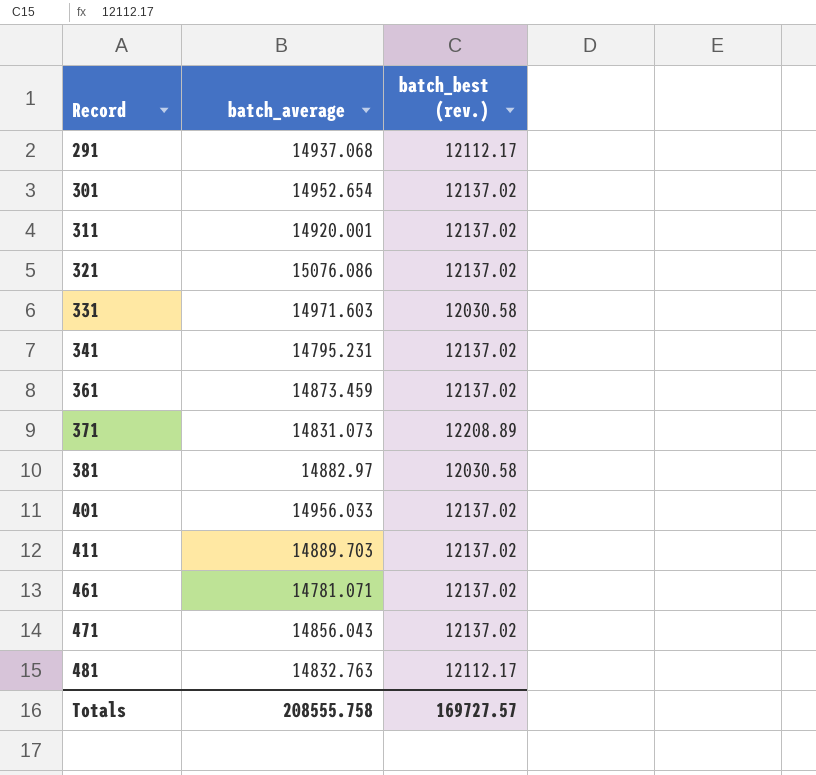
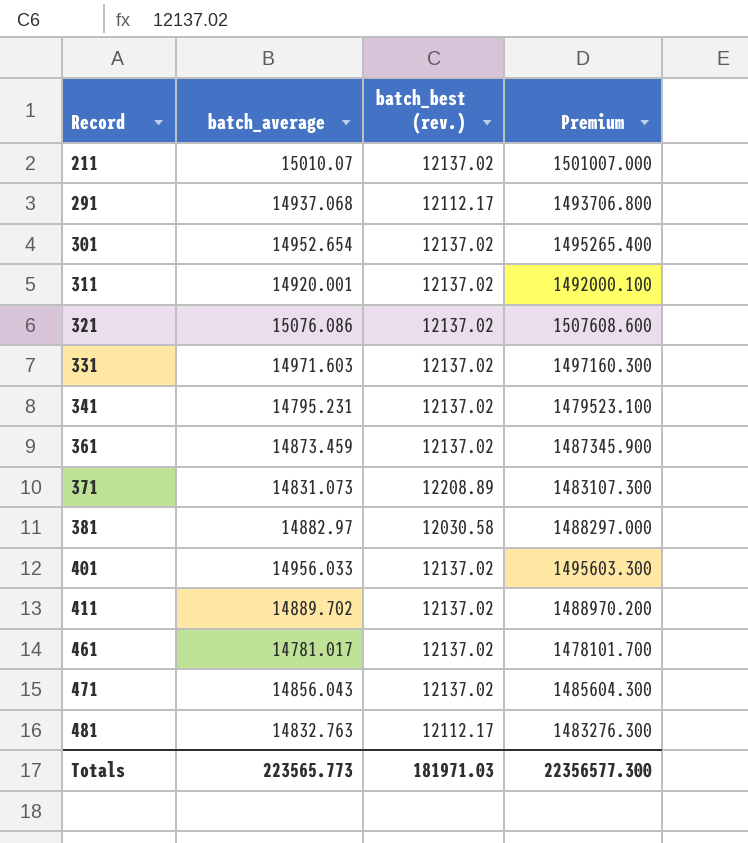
column Premium | formula: none -> [batch_average] * 100
row 211: none -> 15010.07 | 12137.02 | 1501007.000
331 | batch_best (rev.): 12030.58 -> 12137.02
411 | batch_average: 14889.703 -> 14889.702
461 | batch_average: 14781.071 -> 14781.017
Totals | batch_average: 208555.758 -> 223565.773
Totals | batch_best (rev.): 169727.57 -> 181971.03

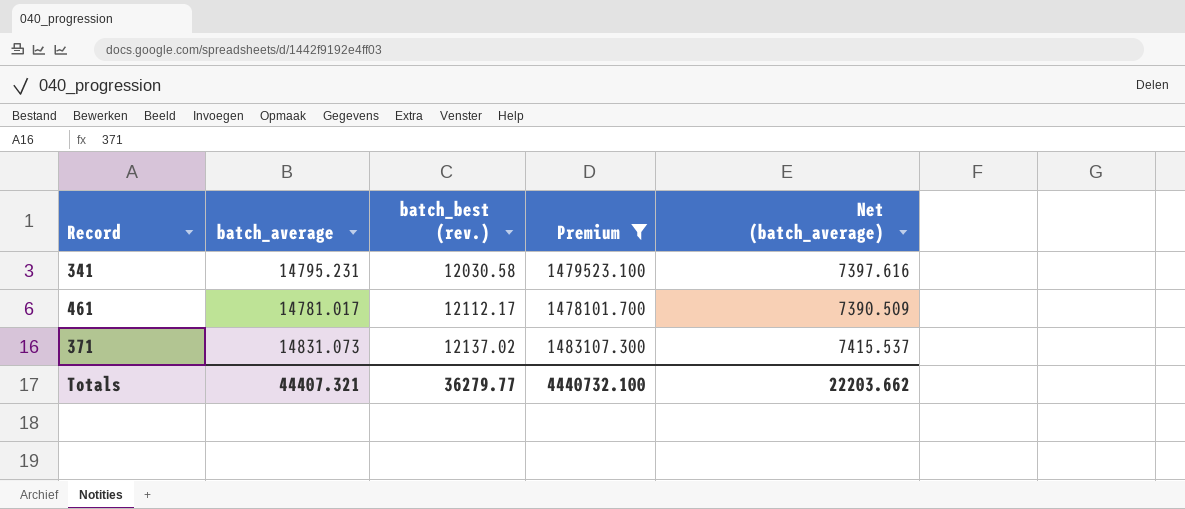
filter: none -> Premium <= 1483107.300
row order: Record ascending -> batch_best (rev.) ascending
column Net (batch_average) | formula: none -> [batch_average] * 0.5
341 | batch_best (rev.): 12137.02 -> 12030.58
461 | batch_best (rev.): 12137.02 -> 12112.17
371 | batch_best (rev.): 12208.89 -> 12137.02
Totals | batch_average: 223565.773 -> 44407.321
Totals | batch_best (rev.): 181971.03 -> 36279.77
Totals | Premium: 22356577.300 -> 4440732.100

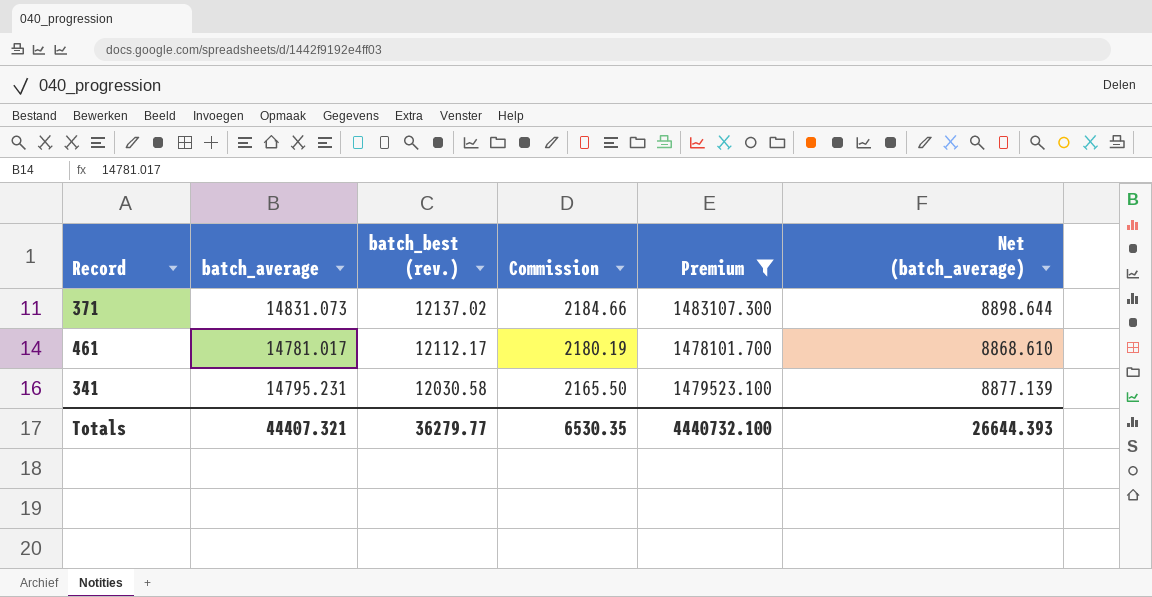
row order: batch_best (rev.) ascending -> batch_best (rev.) descending
column Commission | formula: none -> [batch_best (rev.)] * 0.18
column Net (batch_average) | formula: [batch_average] * 0.5 -> [batch_average] * 0.6
Totals | Net (batch_average): 22203.662 -> 26644.393

